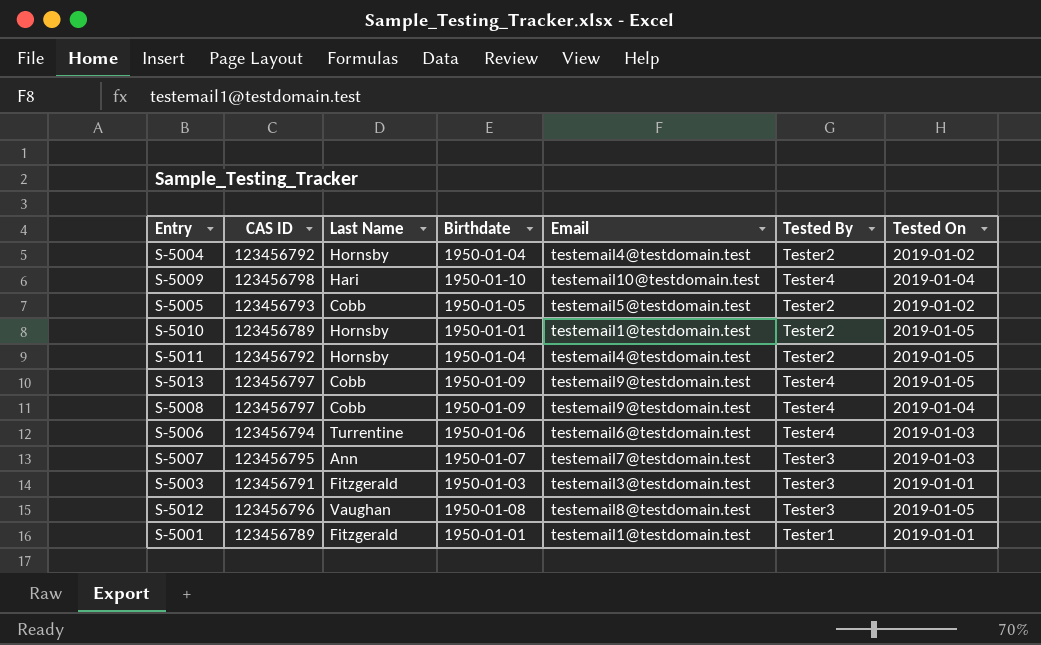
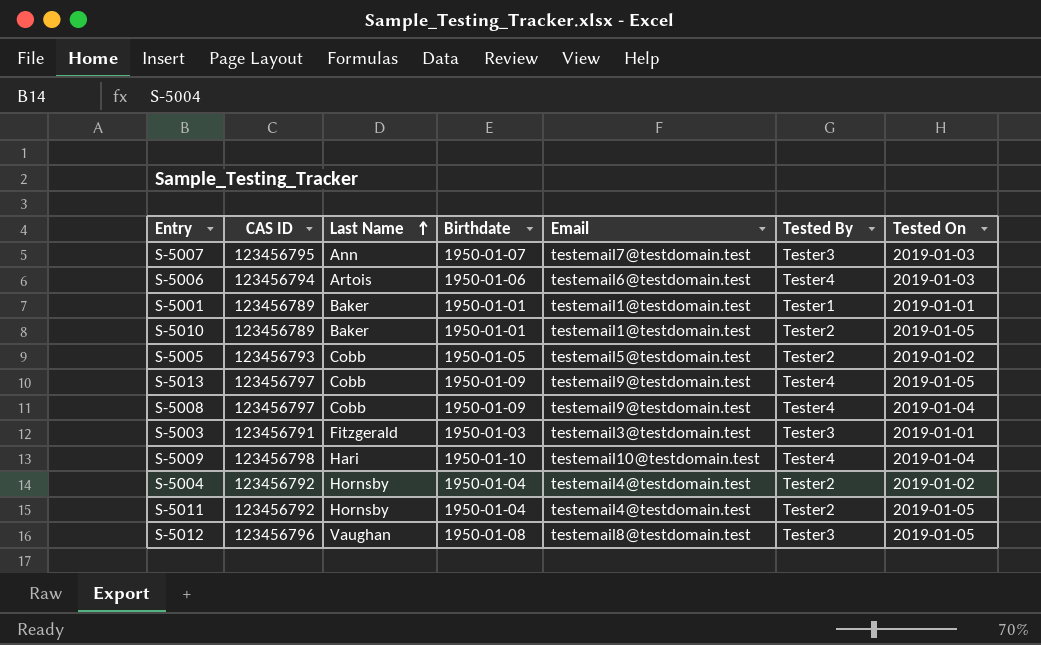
row order: none -> Last Name ascending
S-5006 | Last Name: Turrentine -> Artois
S-5001 | Last Name: Fitzgerald -> Baker
S-5010 | Last Name: Hornsby -> Baker

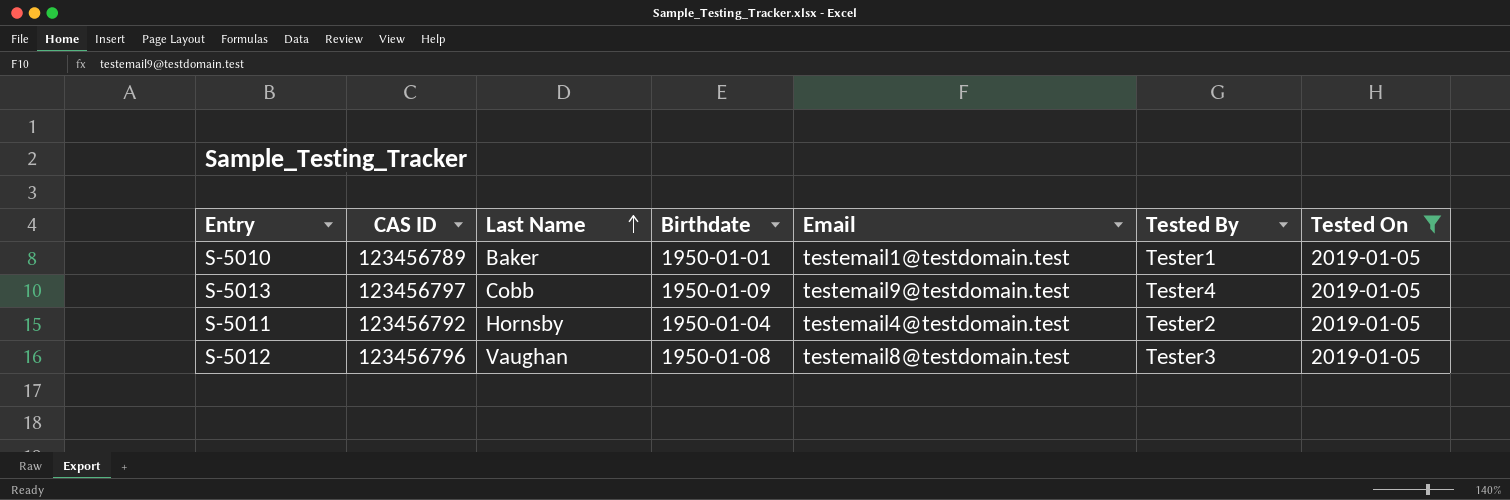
filter: none -> Tested On = 2019-01-05
S-5010 | Tested By: Tester2 -> Tester1

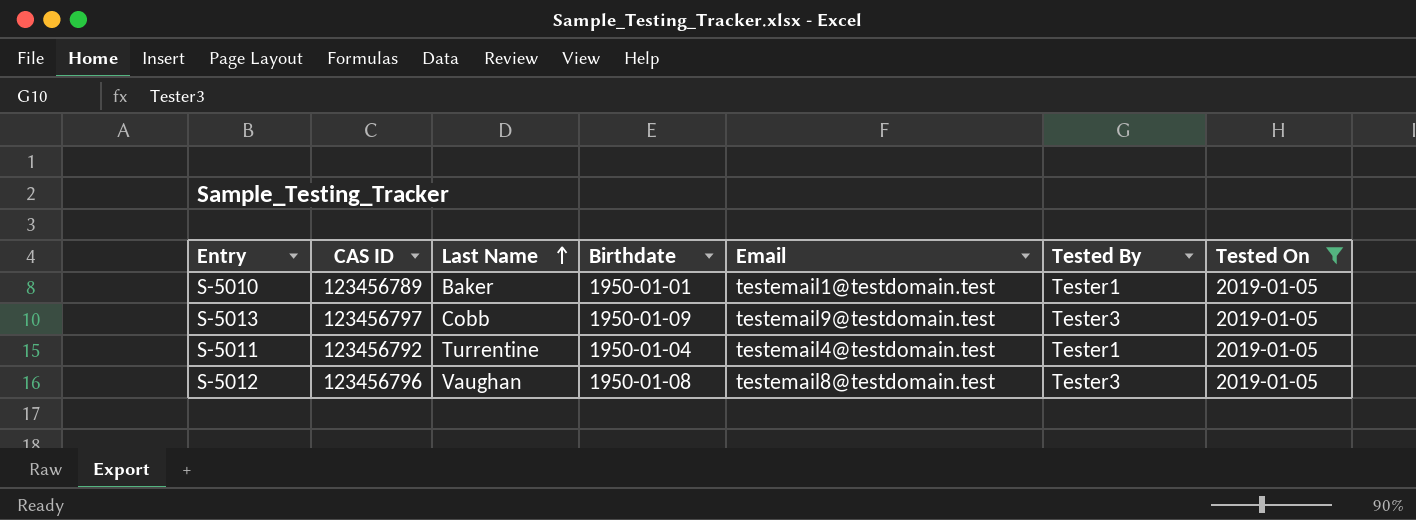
S-5013 | Tested By: Tester4 -> Tester3
S-5011 | Last Name: Hornsby -> Turrentine
S-5011 | Tested By: Tester2 -> Tester1

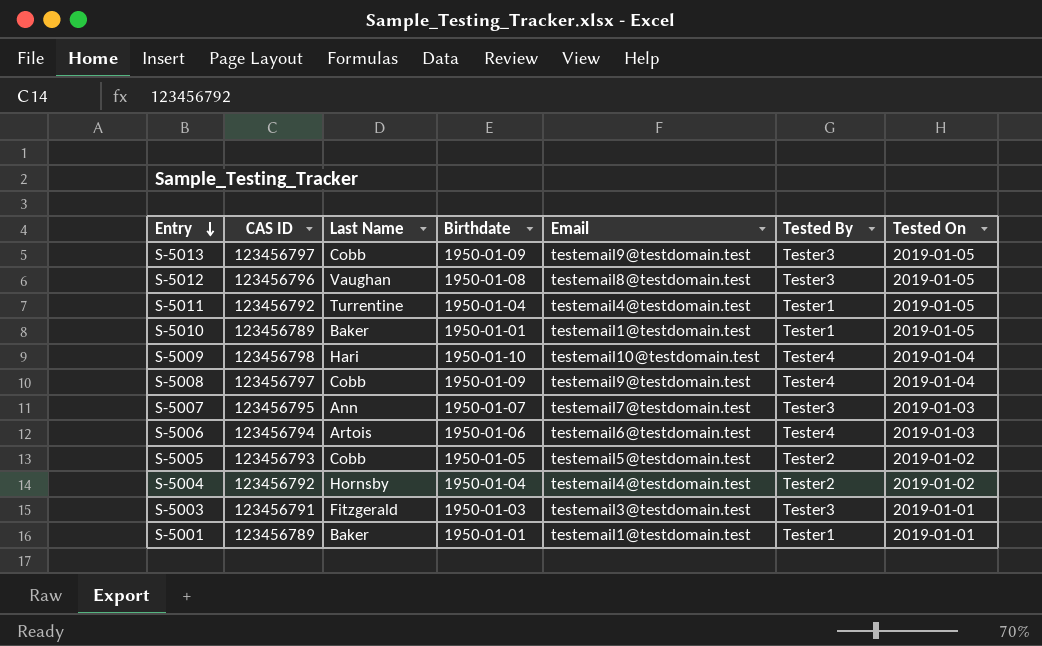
filter: Tested On = 2019-01-05 -> none
row order: Last Name ascending -> Entry descending

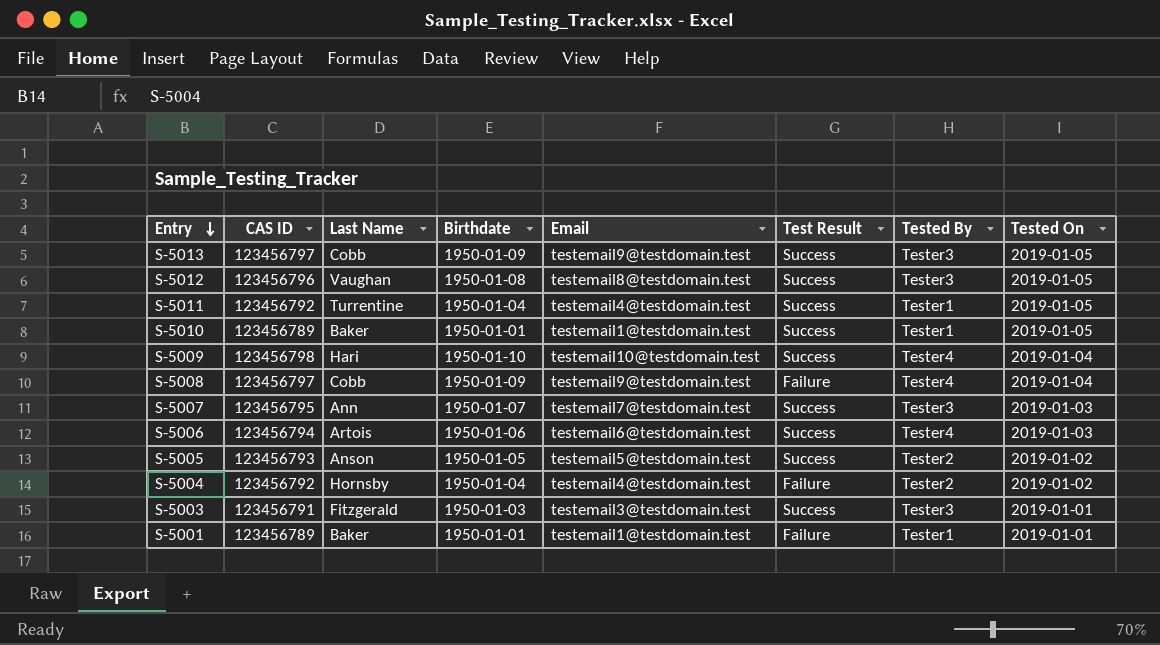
column Test Result | position: none -> 6
S-5005 | Last Name: Cobb -> Anson

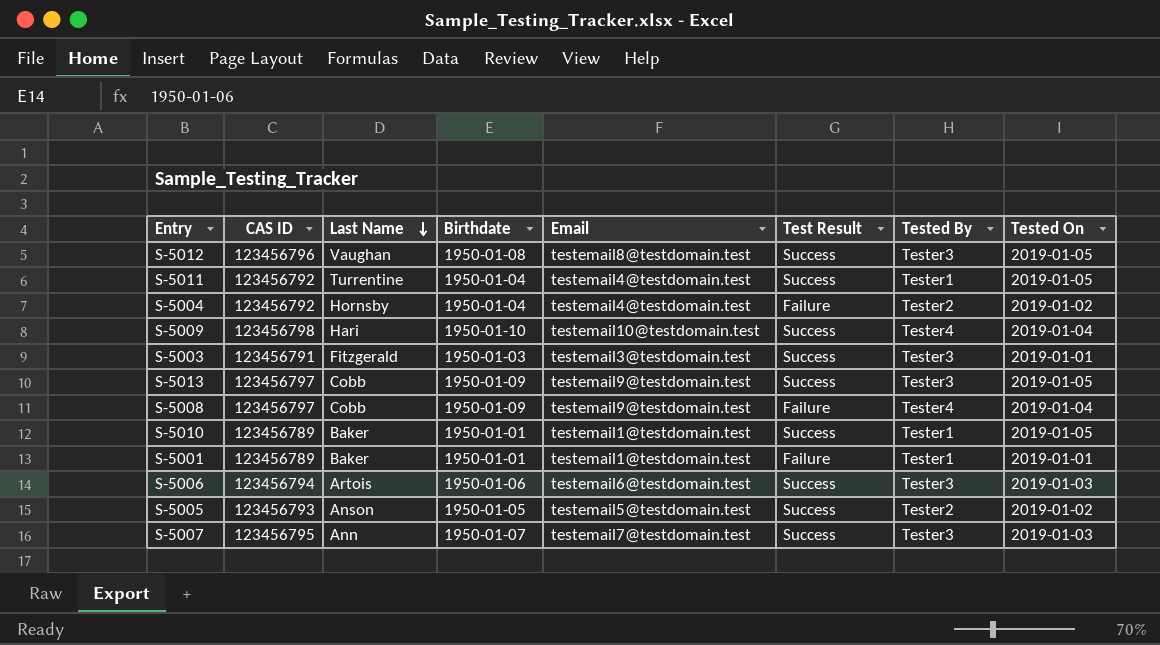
row order: Entry descending -> Last Name descending
S-5006 | Tested By: Tester4 -> Tester3

